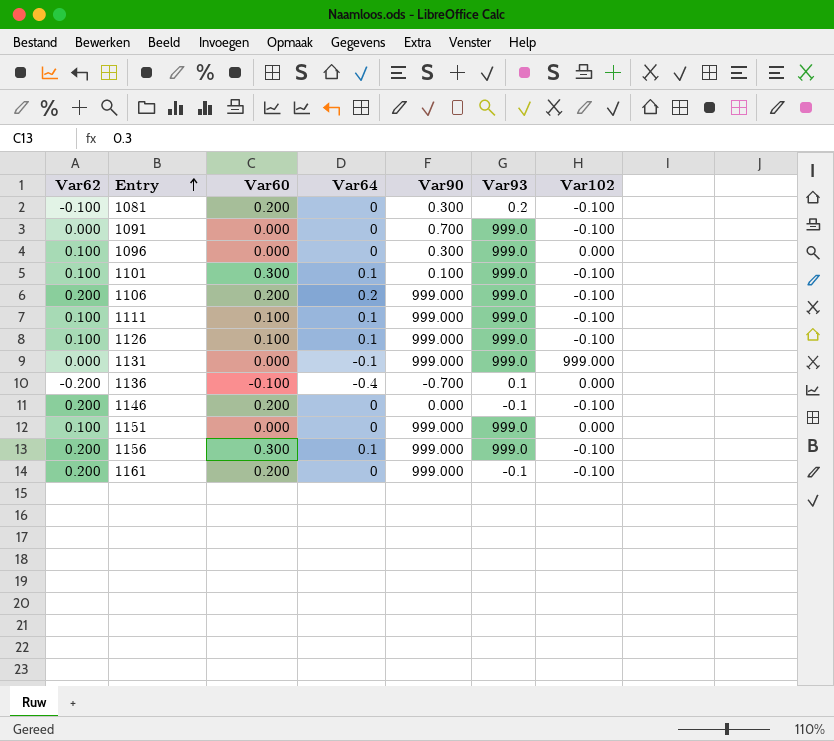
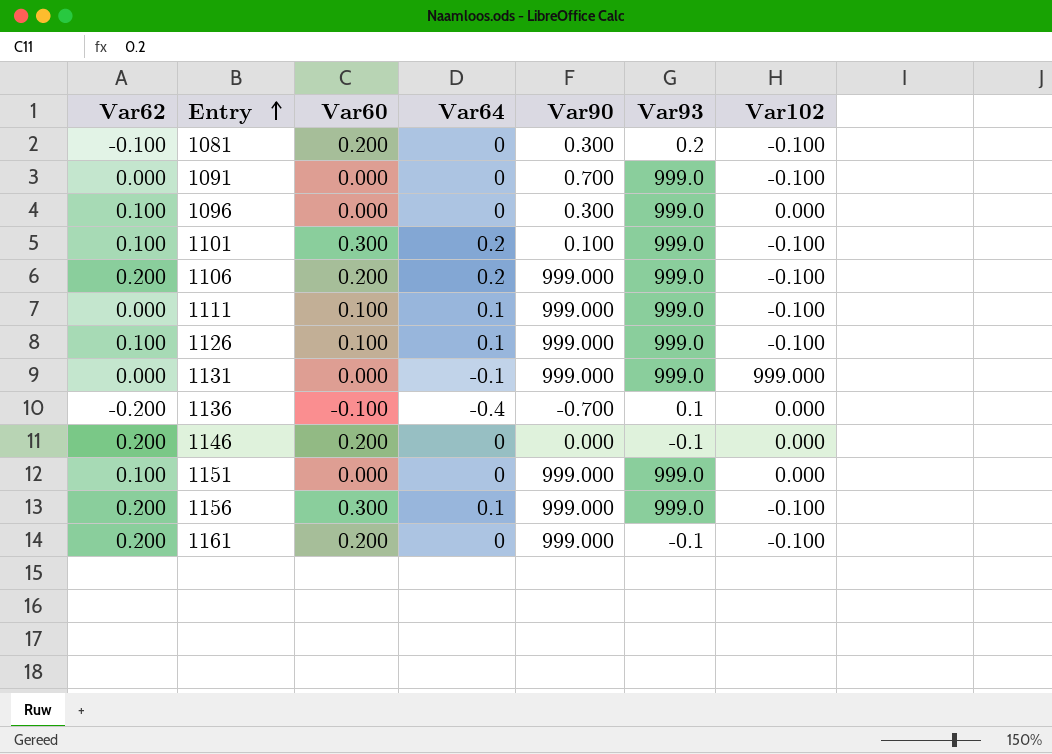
1101 | Var64: 0.1 -> 0.2
1111 | Var62: 0.100 -> 0.000
1146 | Var102: -0.100 -> 0.000

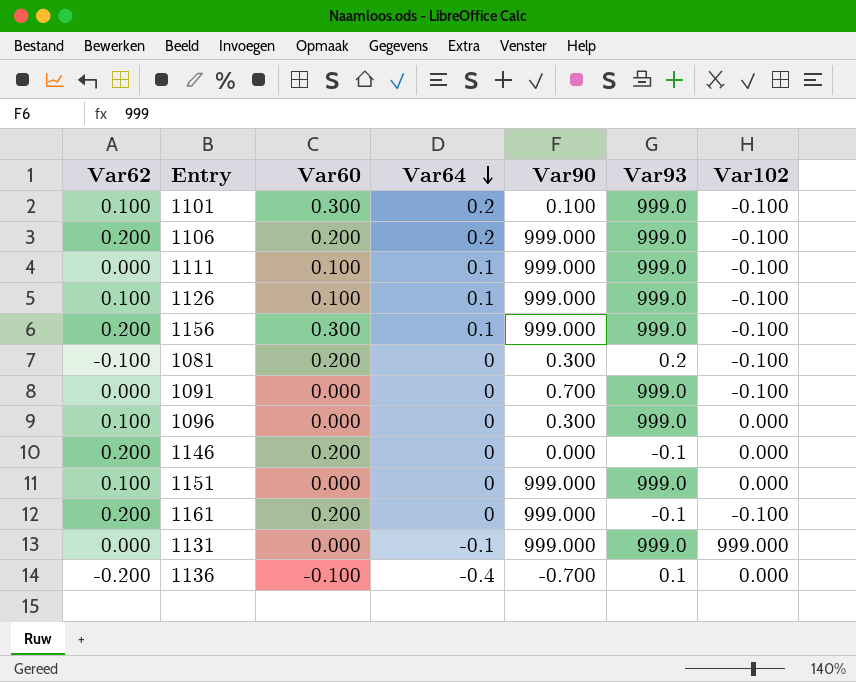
row order: Entry ascending -> Var64 descending

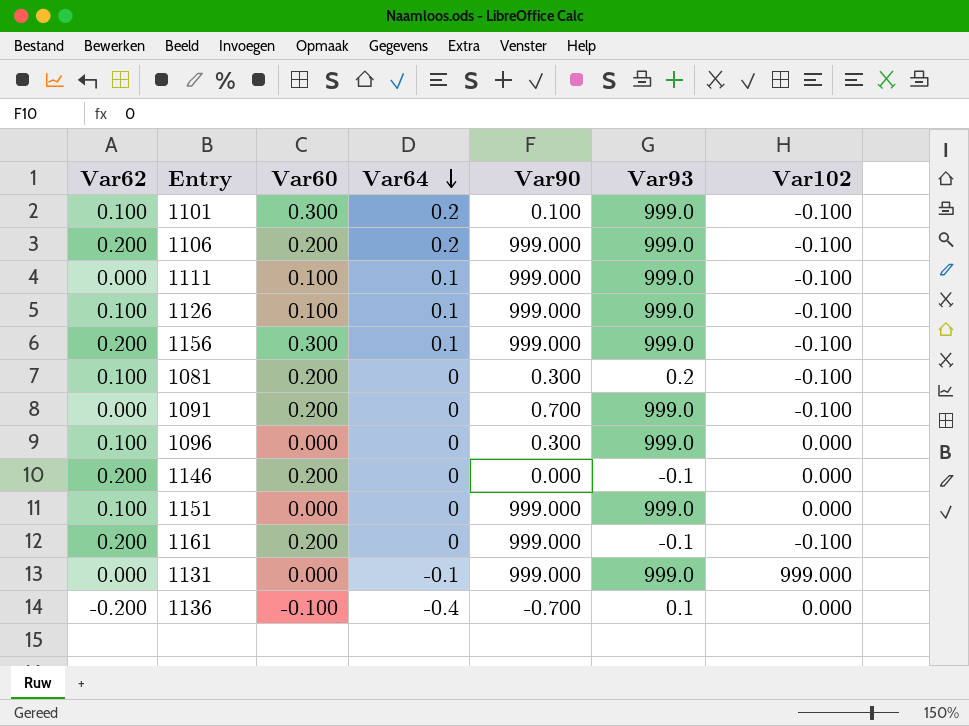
1081 | Var62: -0.100 -> 0.100
1091 | Var60: 0.000 -> 0.200

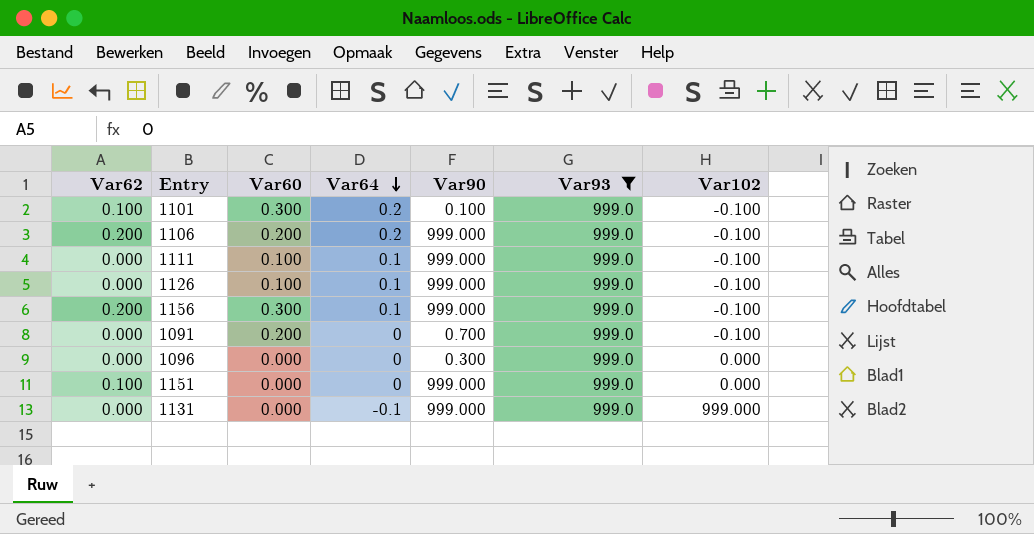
filter: none -> Var93 = 999.0
1126 | Var62: 0.100 -> 0.000
1096 | Var62: 0.100 -> 0.000

